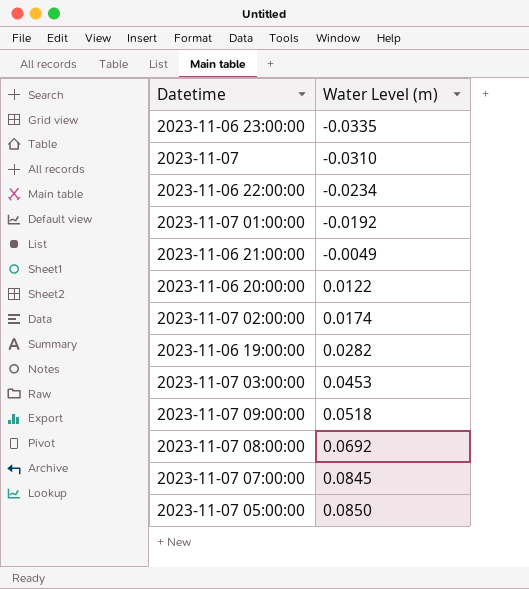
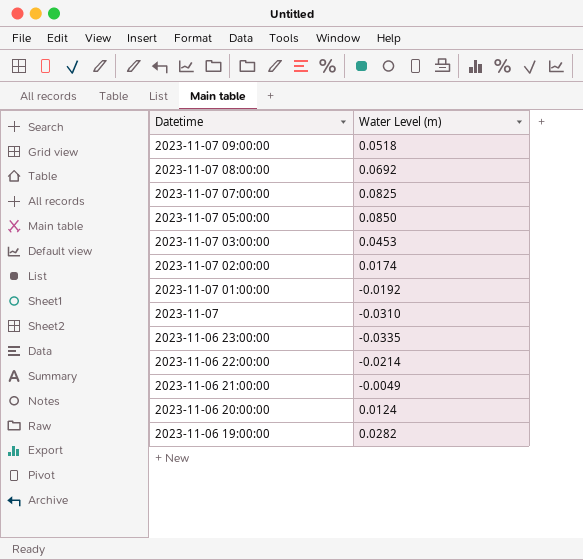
row order: Water Level (m) ascending -> Datetime descending
2023-11-07 07:00:00 | Water Level (m): 0.0845 -> 0.0825
2023-11-06 22:00:00 | Water Level (m): -0.0234 -> -0.0214
2023-11-06 20:00:00 | Water Level (m): 0.0122 -> 0.0124

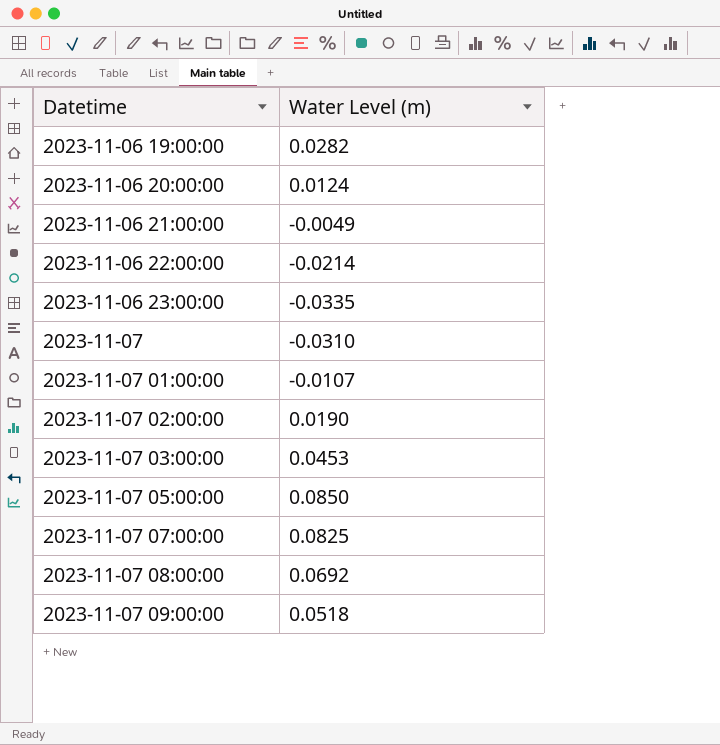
row order: Datetime descending -> Datetime ascending
2023-11-07 01:00:00 | Water Level (m): -0.0192 -> -0.0107
2023-11-07 02:00:00 | Water Level (m): 0.0174 -> 0.0190

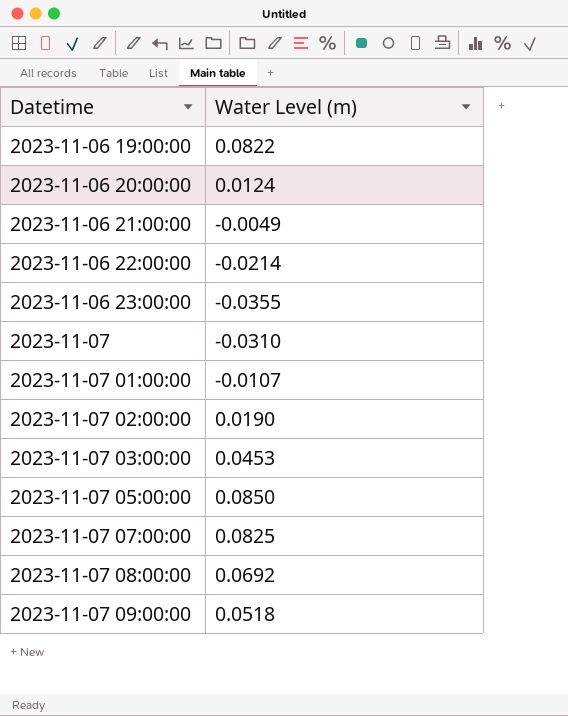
2023-11-06 19:00:00 | Water Level (m): 0.0282 -> 0.0822
2023-11-06 23:00:00 | Water Level (m): -0.0335 -> -0.0355

